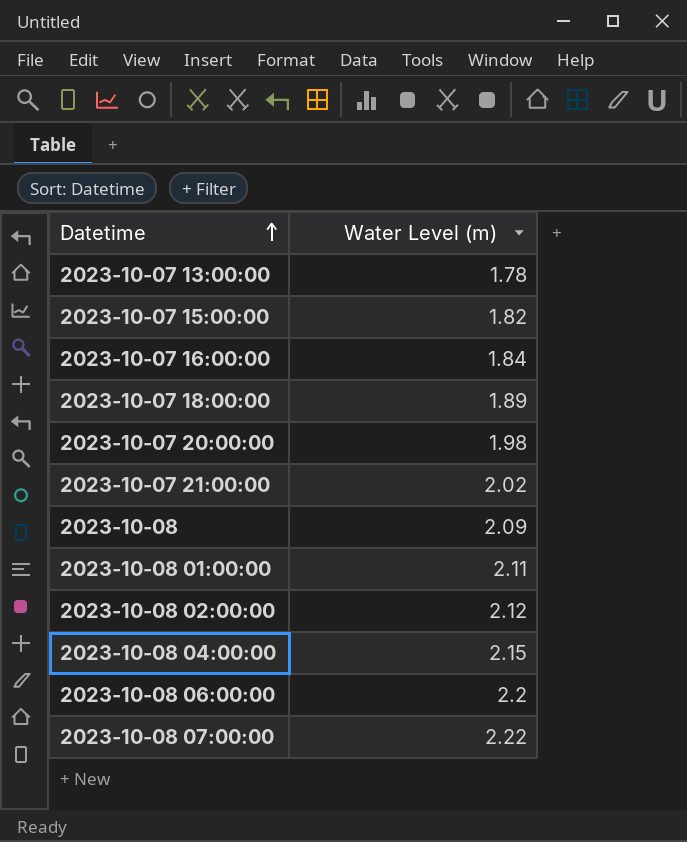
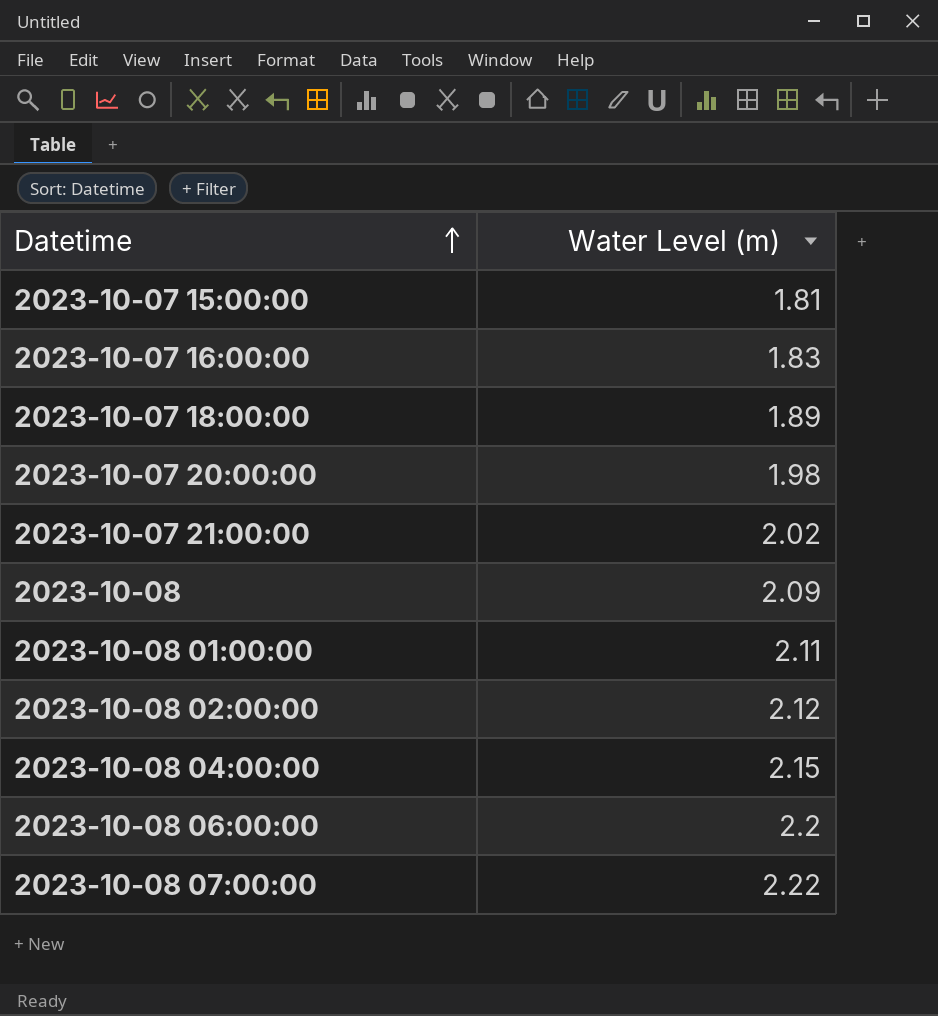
row 2023-10-07 13:00:00: 1.78 -> none
2023-10-07 15:00:00 | Water Level (m): 1.82 -> 1.81
2023-10-07 16:00:00 | Water Level (m): 1.84 -> 1.83

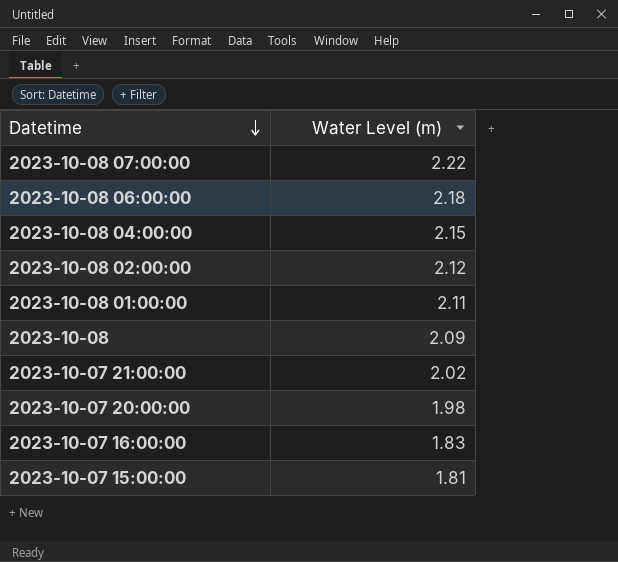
row order: Datetime ascending -> Datetime descending
row 2023-10-07 18:00:00: 1.89 -> none
2023-10-08 06:00:00 | Water Level (m): 2.2 -> 2.18

